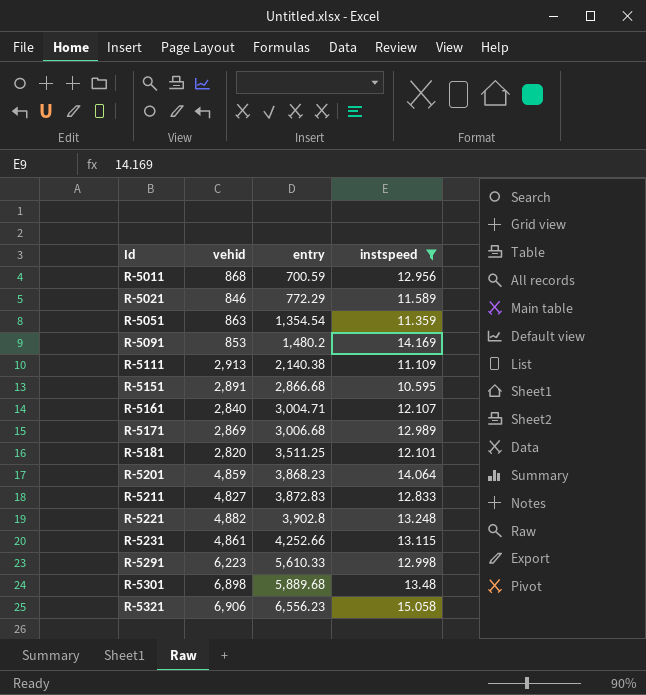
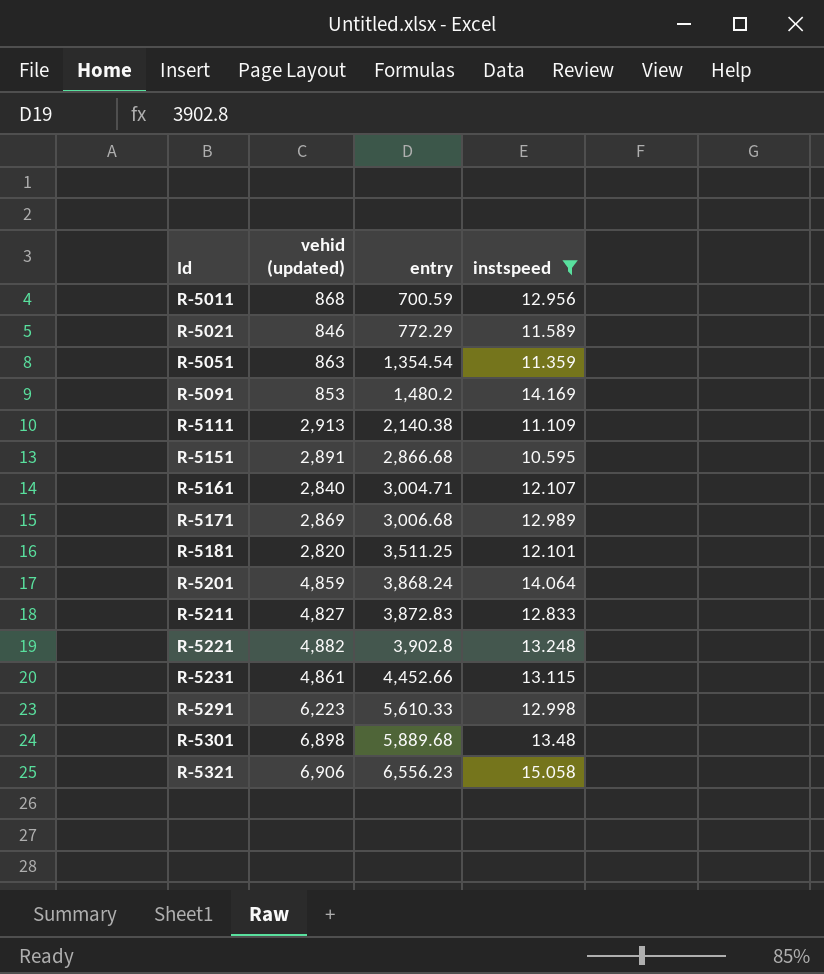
column name: vehid -> vehid (updated)
R-5201 | entry: 3,868.23 -> 3,868.24
R-5231 | entry: 4,252.66 -> 4,452.66

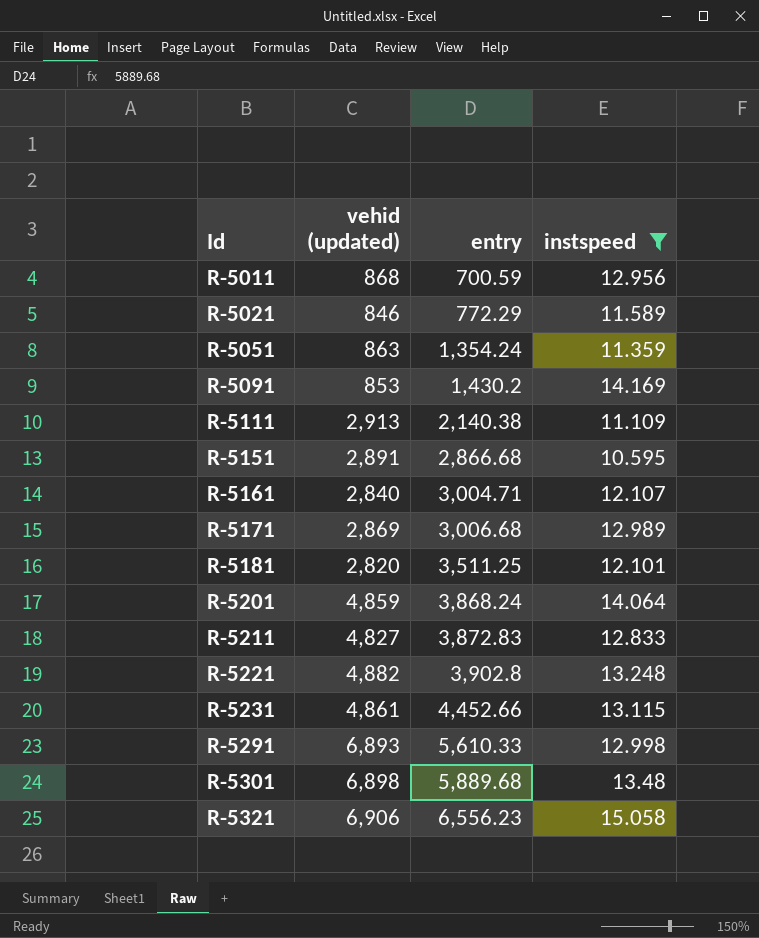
R-5051 | entry: 1,354.54 -> 1,354.24
R-5091 | entry: 1,480.2 -> 1,430.2
R-5291 | vehid (updated): 6,223 -> 6,893

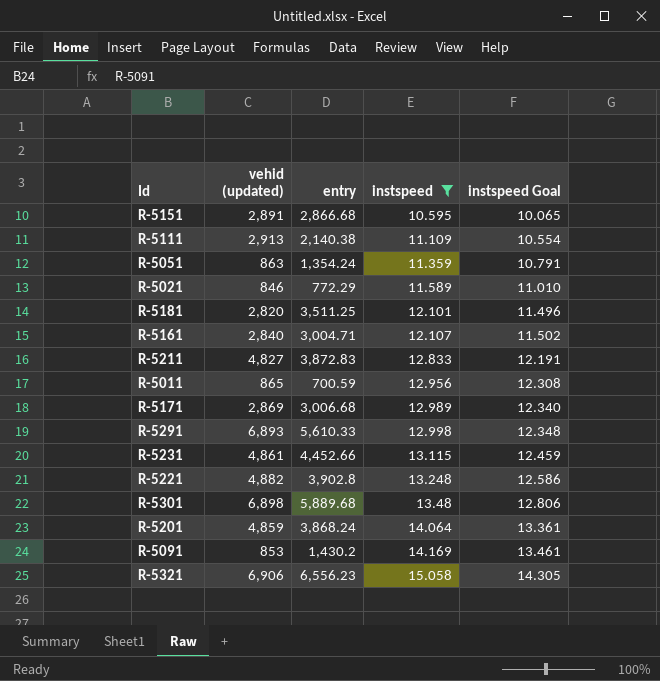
row order: Id ascending -> instspeed ascending
column instspeed Goal | formula: none -> [instspeed] * 0.95
R-5011 | vehid (updated): 868 -> 865

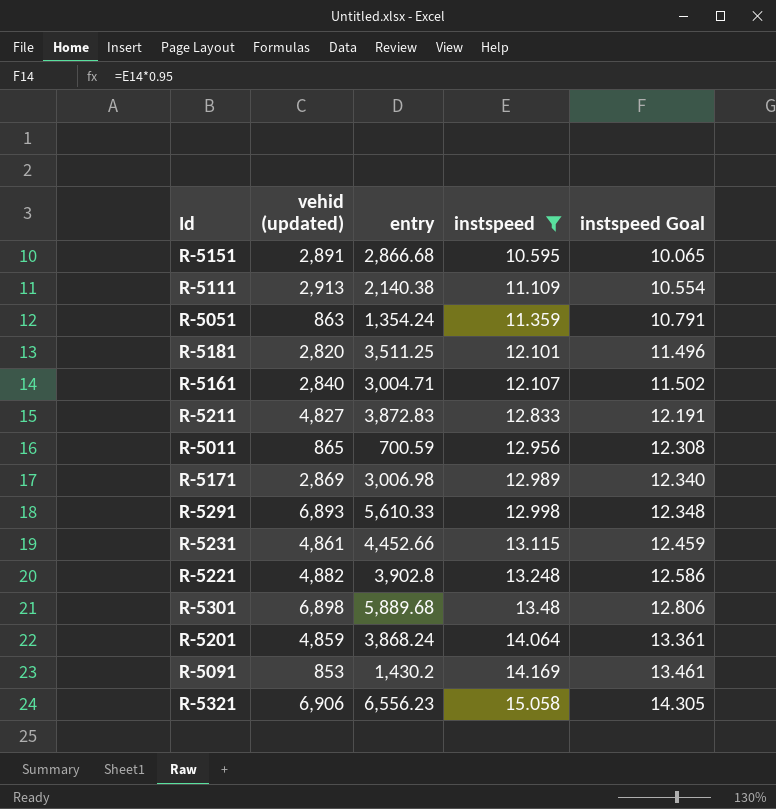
row R-5021: 846 | 772.29 | 11.589 | 11.010 -> none
R-5171 | entry: 3,006.68 -> 3,006.98

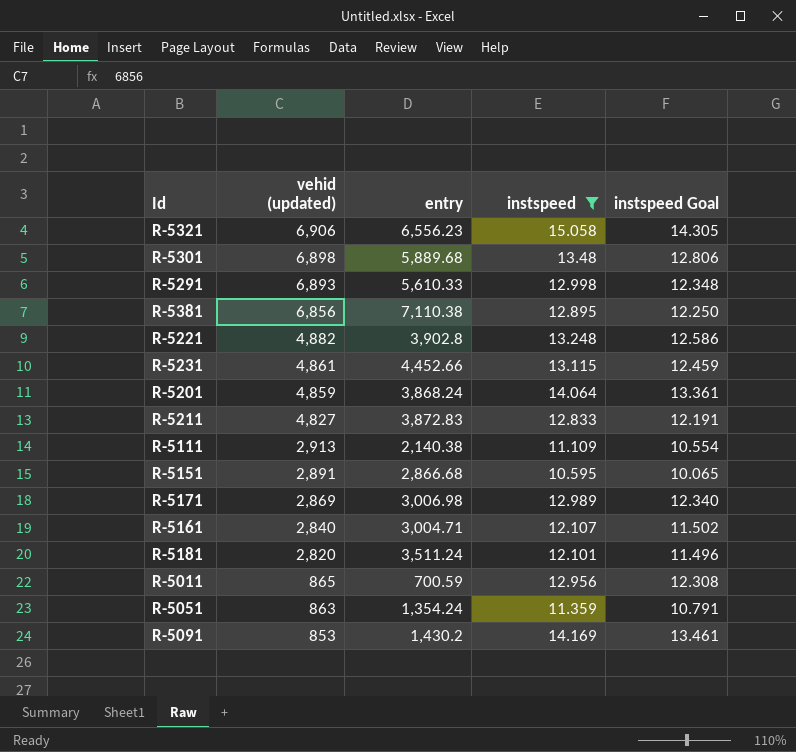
row order: instspeed ascending -> vehid (updated) descending
row R-5381: none -> 6,856 | 7,110.38 | 12.895 | 12.250
R-5181 | entry: 3,511.25 -> 3,511.24

